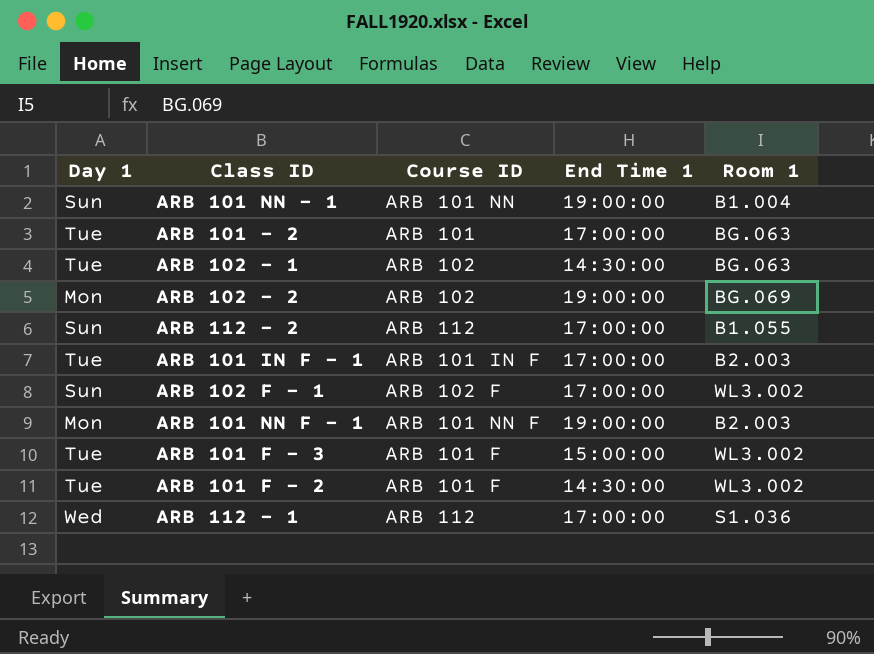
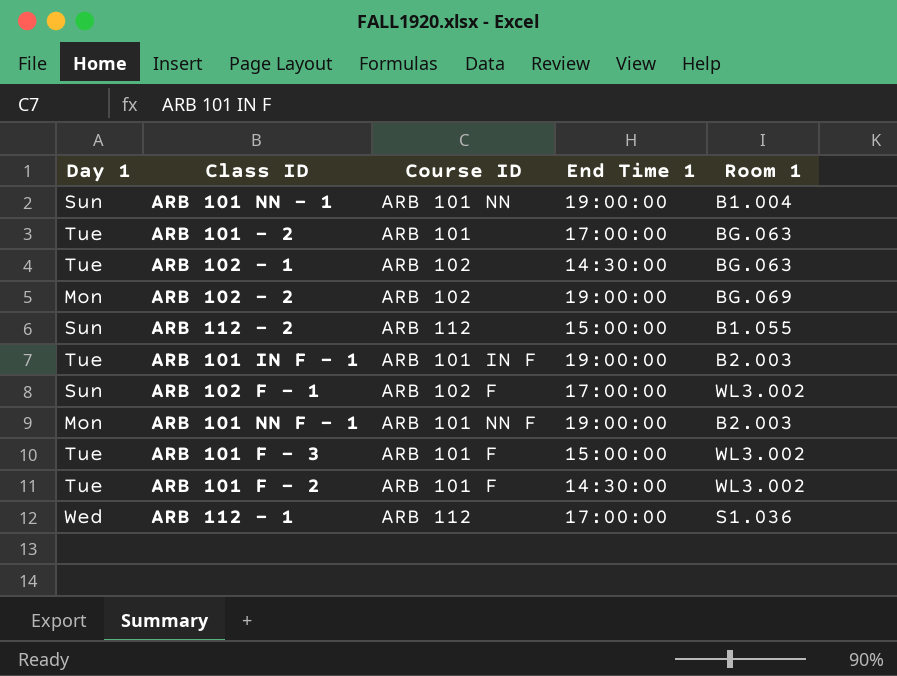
ARB 112 - 2 | End Time 1: 17:00:00 -> 15:00:00
ARB 101 IN F - 1 | End Time 1: 17:00:00 -> 19:00:00

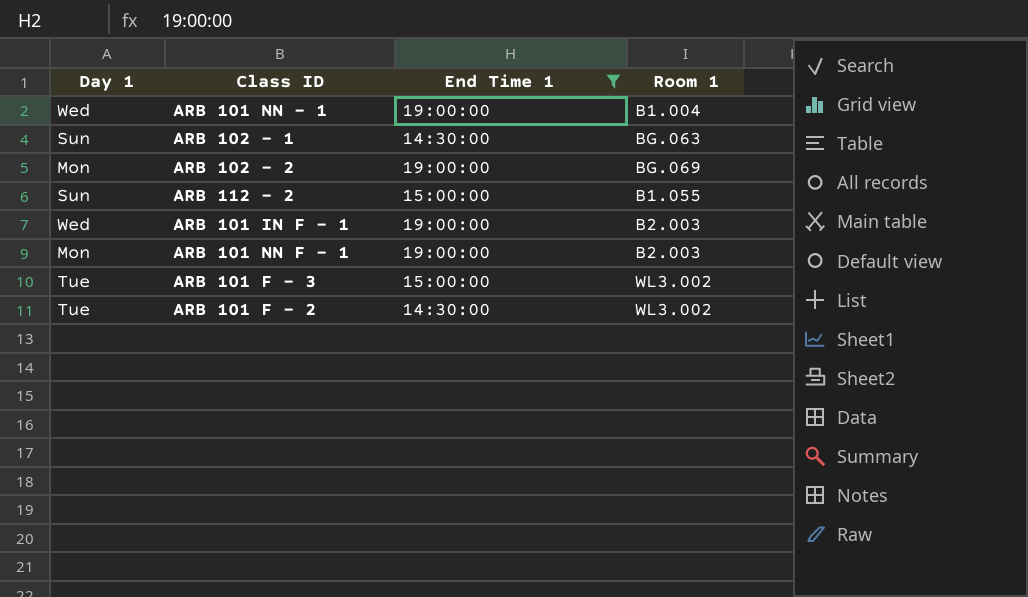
filter: none -> End Time 1 != 17:00:00
column Course ID | position: 3 -> none
ARB 101 NN - 1 | Day 1: Sun -> Wed
ARB 102 - 1 | Day 1: Tue -> Sun
ARB 101 IN F - 1 | Day 1: Tue -> Wed

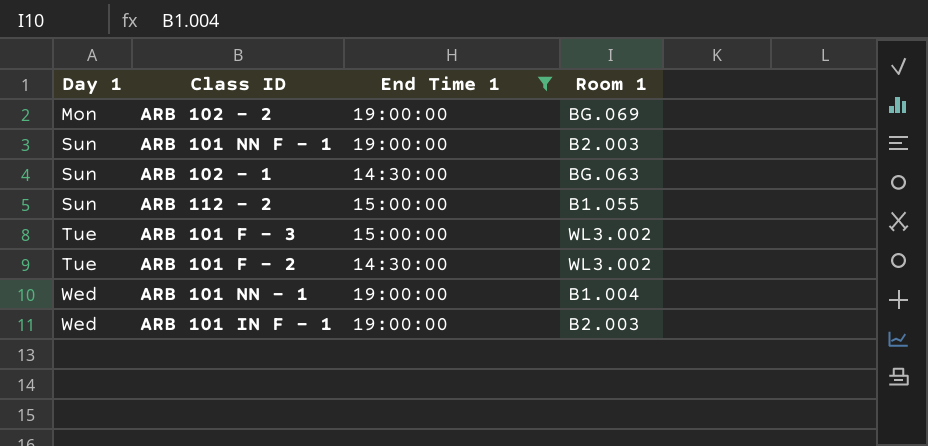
row order: none -> Day 1 ascending
ARB 101 NN F - 1 | Day 1: Mon -> Sun

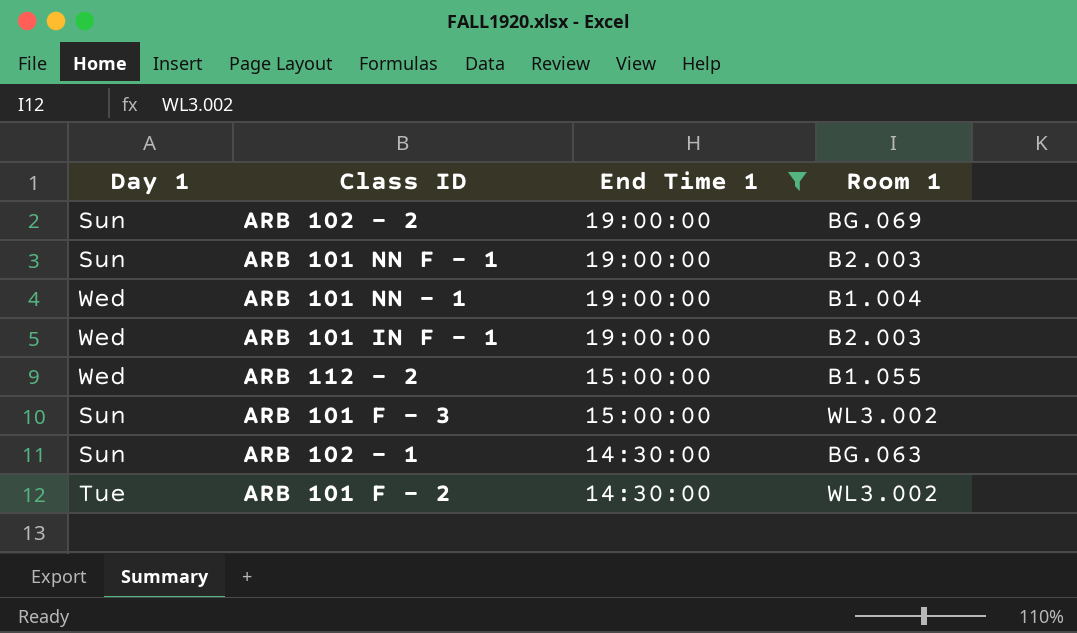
row order: Day 1 ascending -> End Time 1 descending
ARB 102 - 2 | Day 1: Mon -> Sun
ARB 112 - 2 | Day 1: Sun -> Wed
ARB 101 F - 3 | Day 1: Tue -> Sun

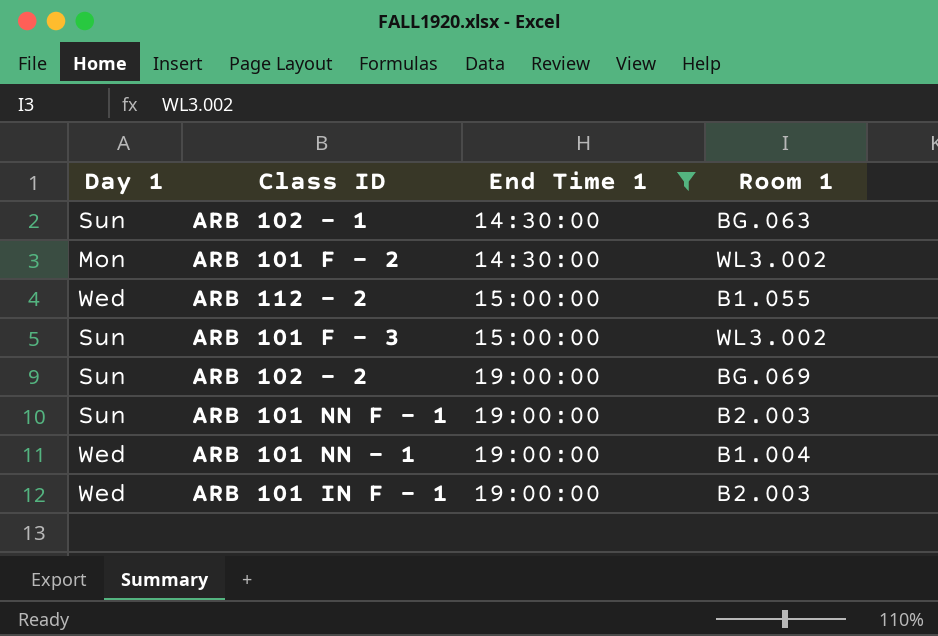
row order: End Time 1 descending -> End Time 1 ascending
ARB 101 F - 2 | Day 1: Tue -> Mon

